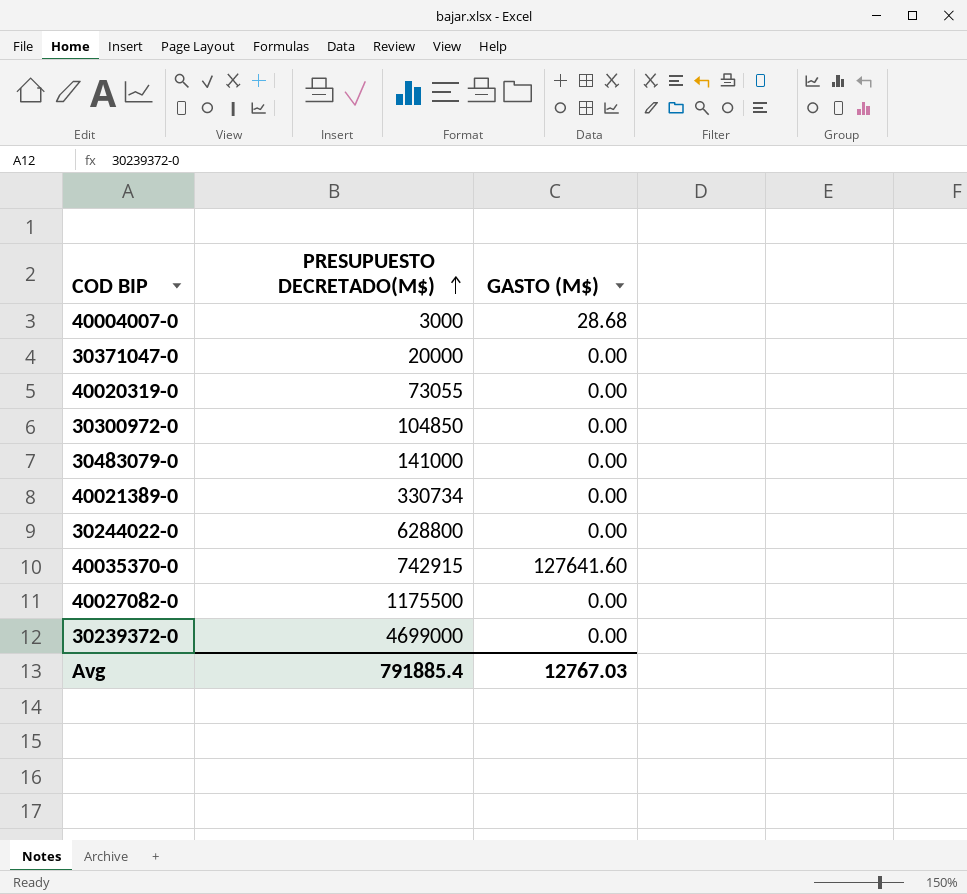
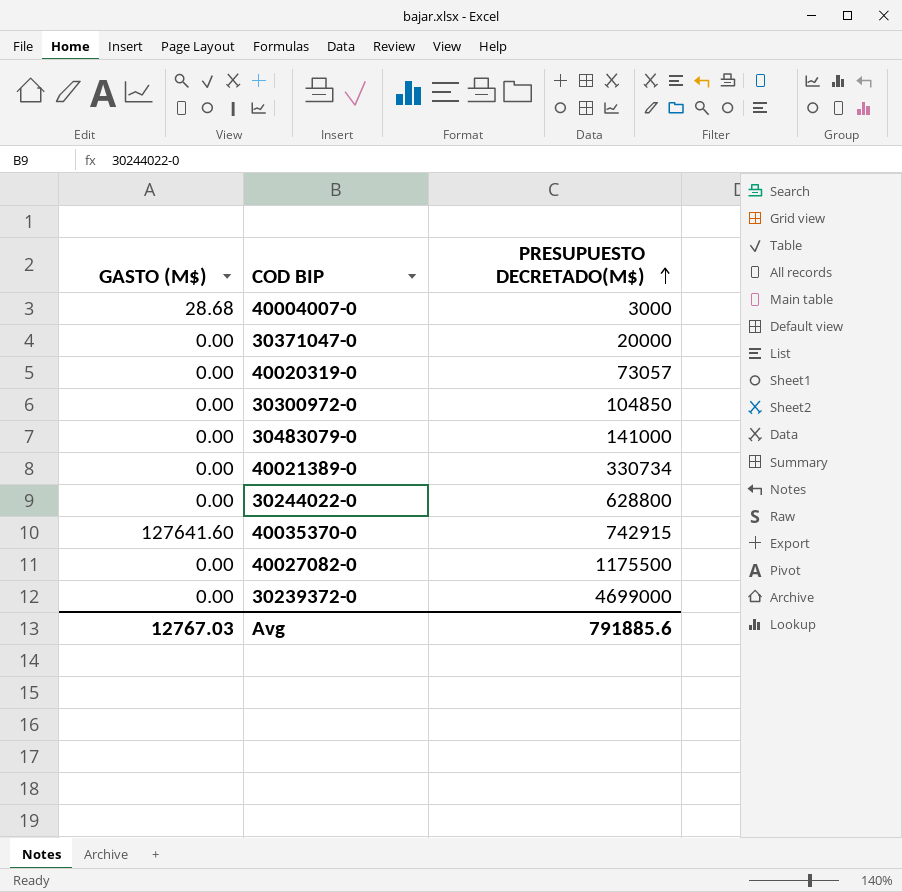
column GASTO (M$) | position: 3 -> 1
40020319-0 | PRESUPUESTO DECRETADO(M$): 73055 -> 73057
Avg | PRESUPUESTO DECRETADO(M$): 791885.4 -> 791885.6

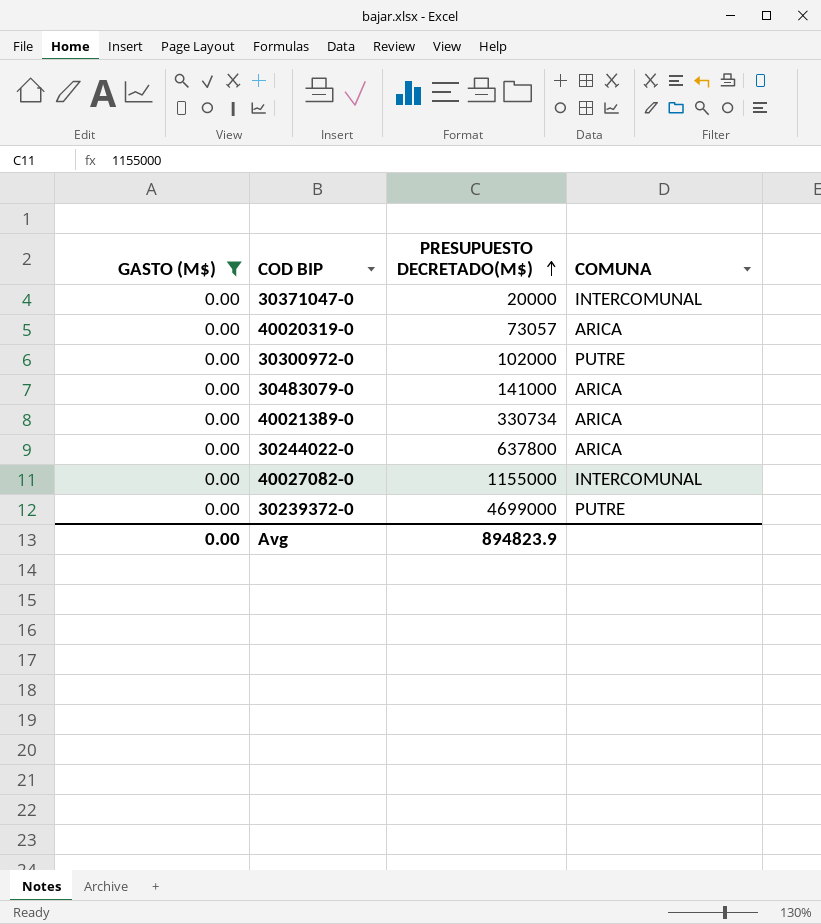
filter: none -> GASTO (M$) = 0.00
column COMUNA | position: none -> 4
30300972-0 | PRESUPUESTO DECRETADO(M$): 104850 -> 102000
30244022-0 | PRESUPUESTO DECRETADO(M$): 628800 -> 637800
40027082-0 | PRESUPUESTO DECRETADO(M$): 1175500 -> 1155000
Avg | GASTO (M$): 12767.03 -> 0.00
Avg | PRESUPUESTO DECRETADO(M$): 791885.6 -> 894823.9

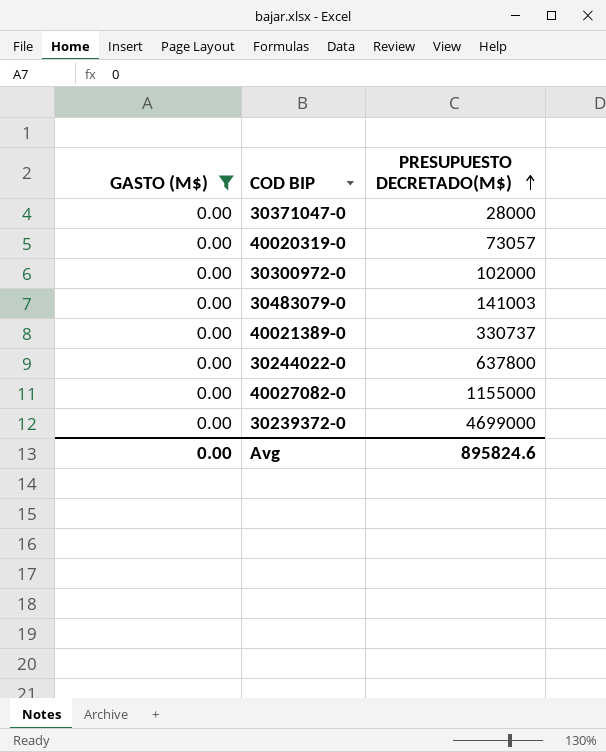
column COMUNA | position: 4 -> none
30371047-0 | PRESUPUESTO DECRETADO(M$): 20000 -> 28000
30483079-0 | PRESUPUESTO DECRETADO(M$): 141000 -> 141003
40021389-0 | PRESUPUESTO DECRETADO(M$): 330734 -> 330737
Avg | PRESUPUESTO DECRETADO(M$): 894823.9 -> 895824.6

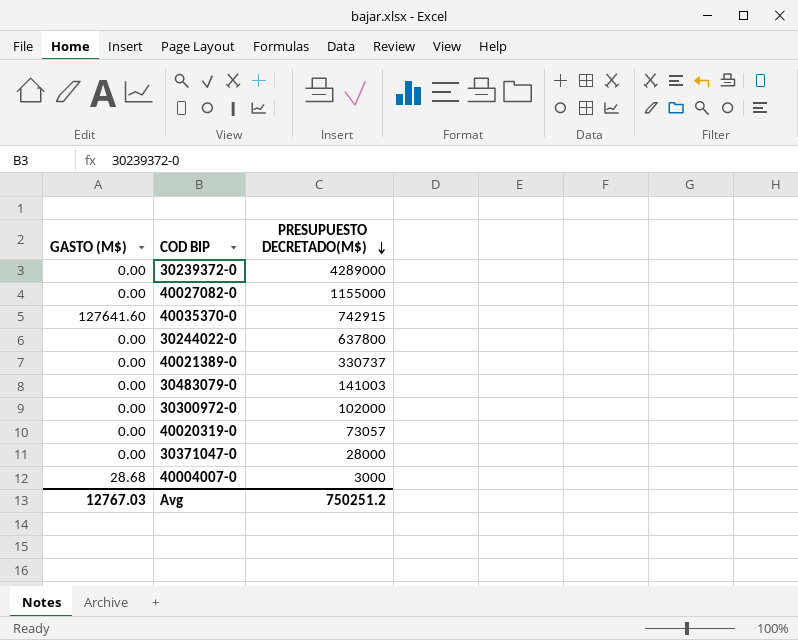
filter: GASTO (M$) = 0.00 -> none
row order: PRESUPUESTO DECRETADO(M$) ascending -> PRESUPUESTO DECRETADO(M$) descending
30239372-0 | PRESUPUESTO DECRETADO(M$): 4699000 -> 4289000
Avg | GASTO (M$): 0.00 -> 12767.03
Avg | PRESUPUESTO DECRETADO(M$): 895824.6 -> 750251.2

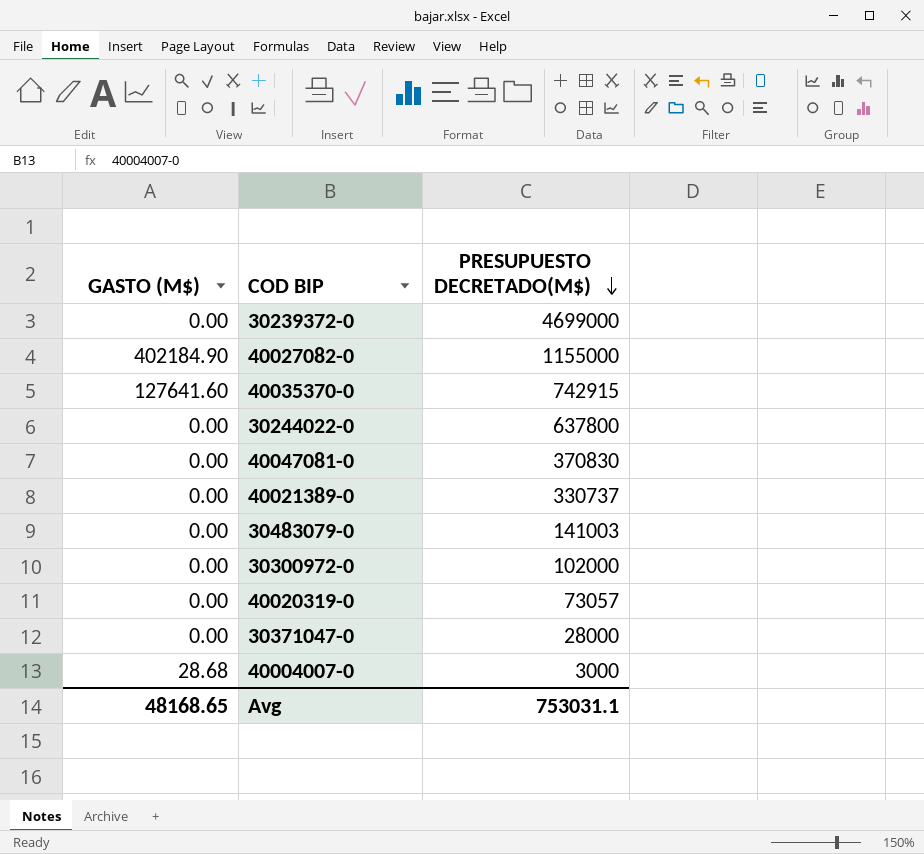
30239372-0 | PRESUPUESTO DECRETADO(M$): 4289000 -> 4699000
40027082-0 | GASTO (M$): 0.00 -> 402184.90
row 40047081-0: none -> 0.00 | 370830
Avg | GASTO (M$): 12767.03 -> 48168.65
Avg | PRESUPUESTO DECRETADO(M$): 750251.2 -> 753031.1

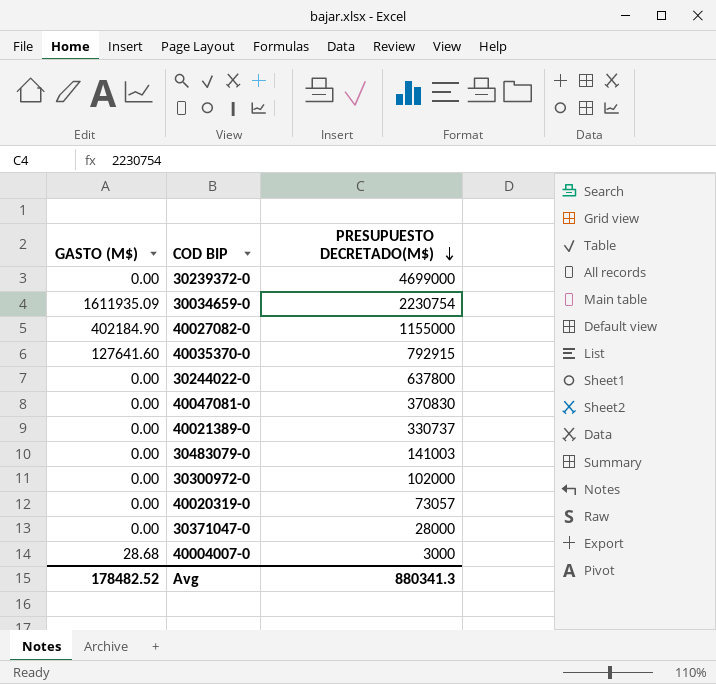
row 30034659-0: none -> 1611935.09 | 2230754
40035370-0 | PRESUPUESTO DECRETADO(M$): 742915 -> 792915
Avg | GASTO (M$): 48168.65 -> 178482.52
Avg | PRESUPUESTO DECRETADO(M$): 753031.1 -> 880341.3

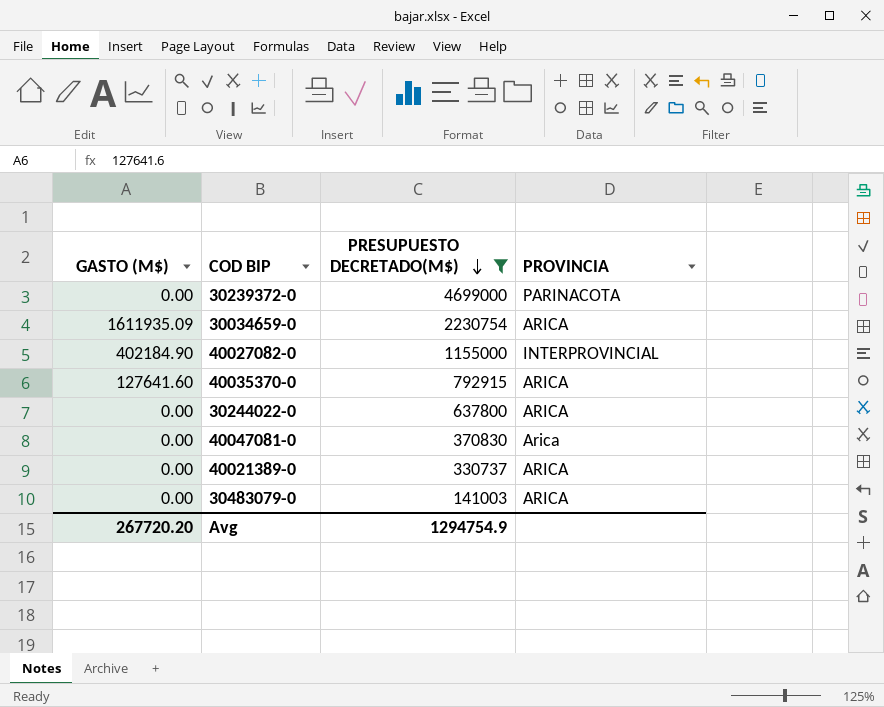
filter: none -> PRESUPUESTO DECRETADO(M$) >= 141003
column PROVINCIA | position: none -> 4
Avg | GASTO (M$): 178482.52 -> 267720.20
Avg | PRESUPUESTO DECRETADO(M$): 880341.3 -> 1294754.9

